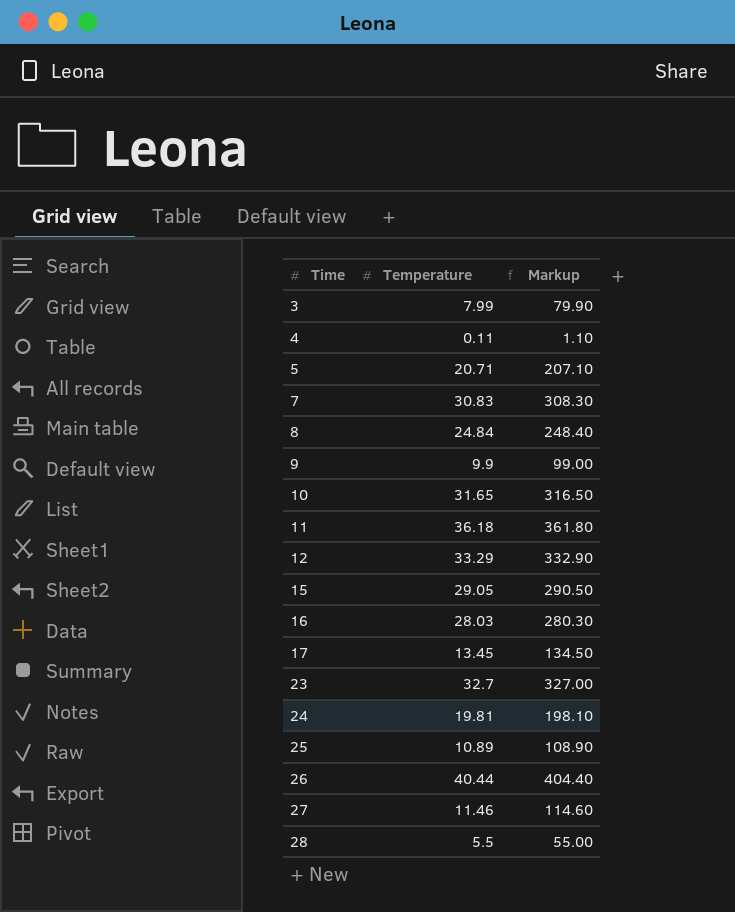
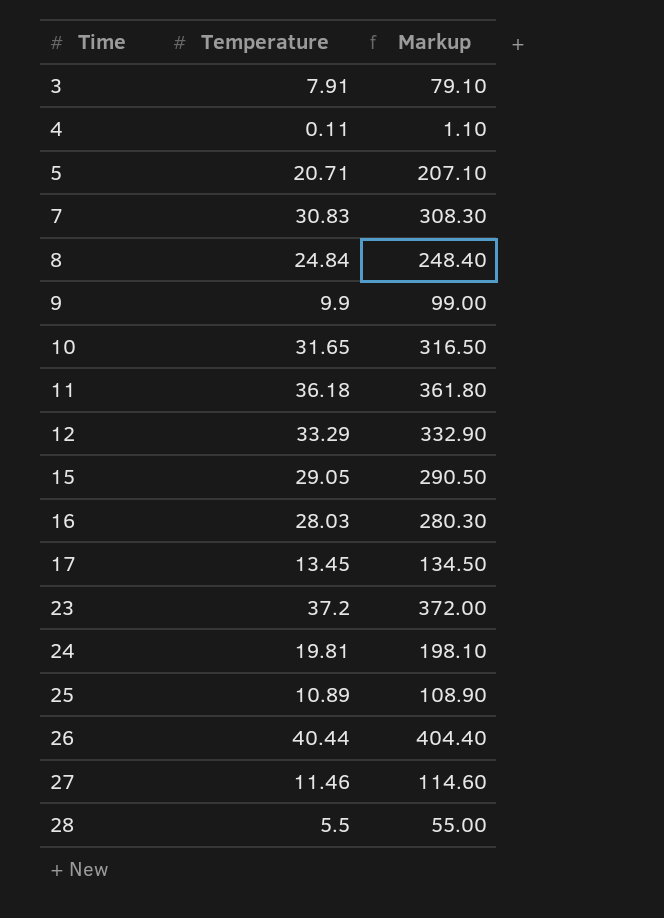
3 | Temperature: 7.99 -> 7.91
3 | Markup: 79.90 -> 79.10
23 | Temperature: 32.7 -> 37.2
23 | Markup: 327.00 -> 372.00

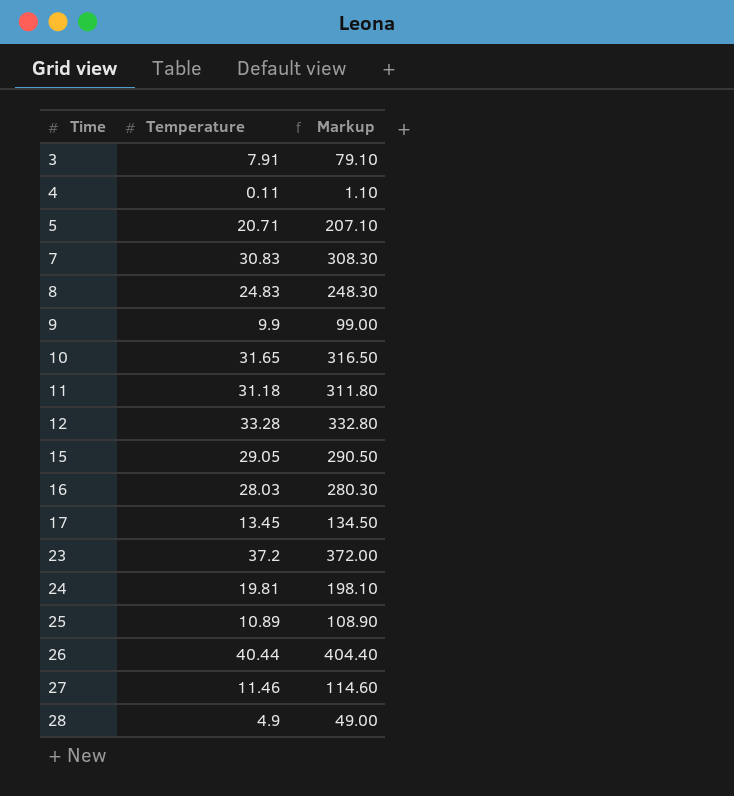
8 | Temperature: 24.84 -> 24.83
8 | Markup: 248.40 -> 248.30
11 | Temperature: 36.18 -> 31.18
11 | Markup: 361.80 -> 311.80
12 | Temperature: 33.29 -> 33.28
12 | Markup: 332.90 -> 332.80
28 | Temperature: 5.5 -> 4.9
28 | Markup: 55.00 -> 49.00

